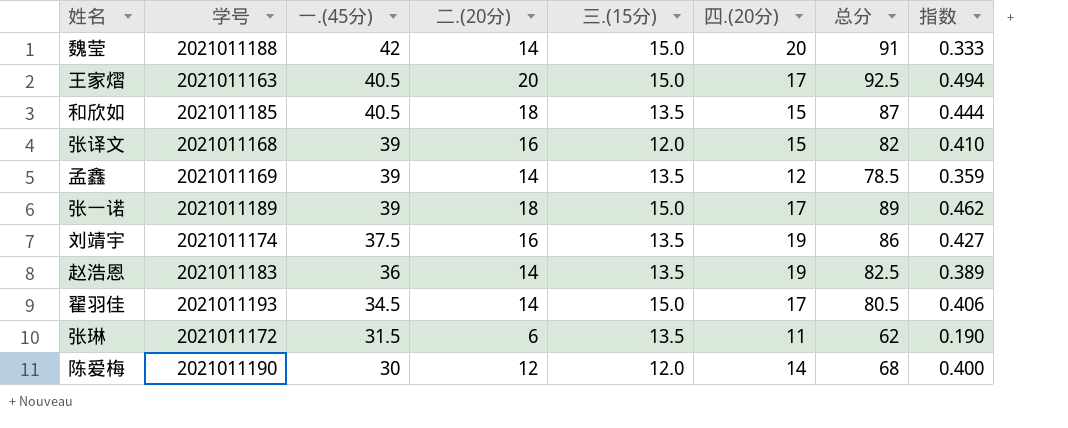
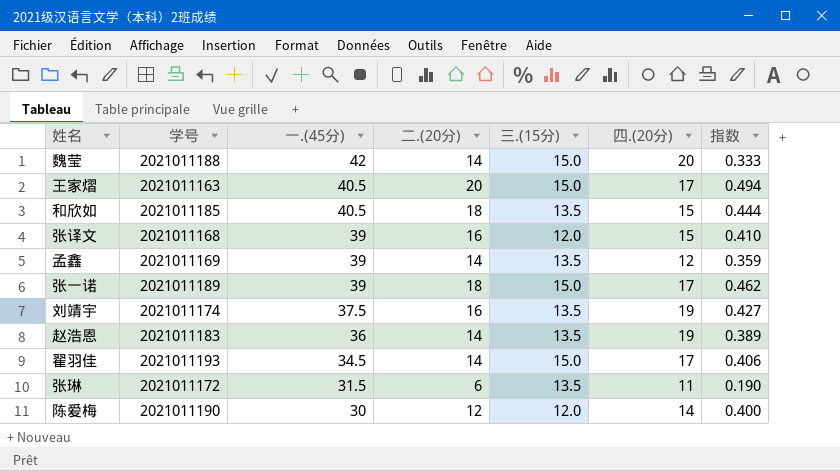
column 总分 | formula: [一.(45分)] + [二.(20分)] + [三.(15分)] + [四.(20分)] -> none

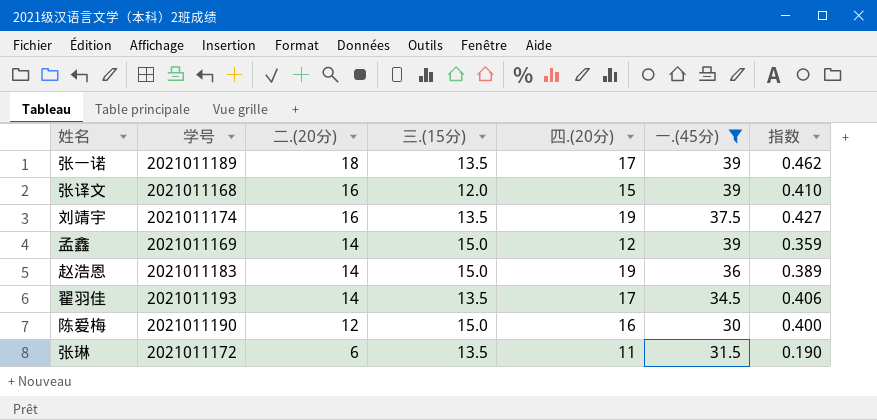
filter: none -> 一.(45分) <= 39
row order: 一.(45分) descending -> 二.(20分) descending
column 一.(45分) | position: 3 -> 6
张一诺 | 三.(15分): 15.0 -> 13.5
孟鑫 | 三.(15分): 13.5 -> 15.0
赵浩恩 | 三.(15分): 13.5 -> 15.0
翟羽佳 | 三.(15分): 15.0 -> 13.5
陈爱梅 | 三.(15分): 12.0 -> 15.0
陈爱梅 | 四.(20分): 14 -> 16

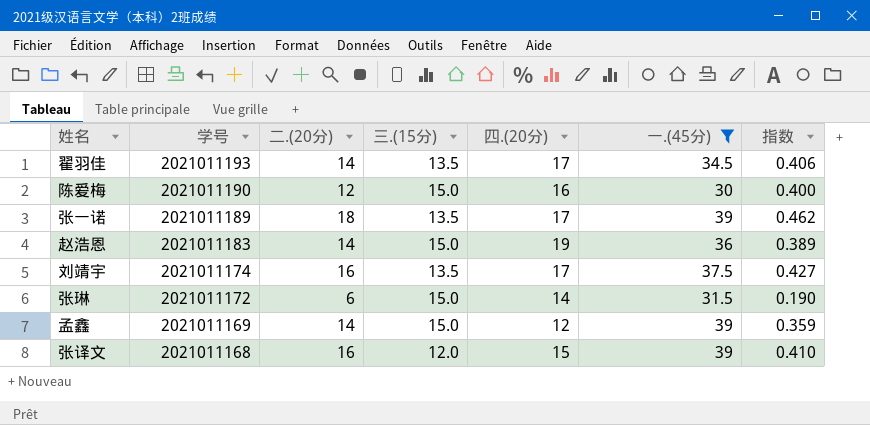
row order: 二.(20分) descending -> 学号 descending
刘靖宇 | 四.(20分): 19 -> 17
张琳 | 三.(15分): 13.5 -> 15.0
张琳 | 四.(20分): 11 -> 14

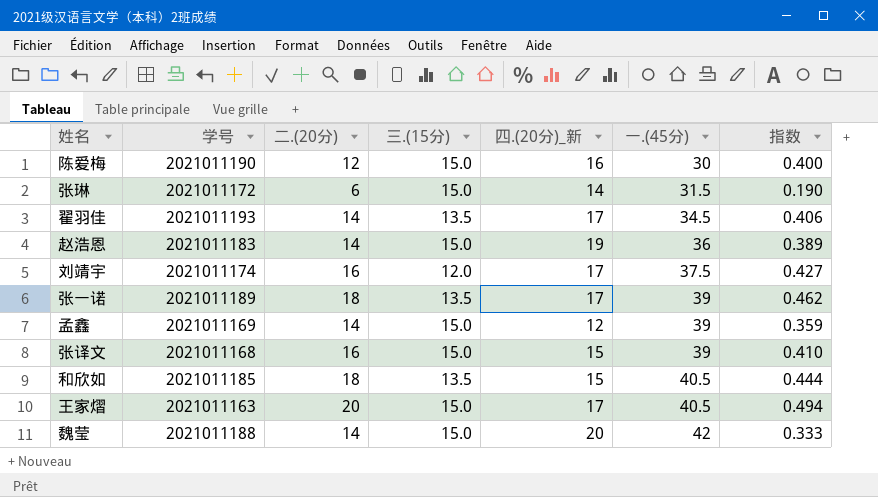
filter: 一.(45分) <= 39 -> none
row order: 学号 descending -> 一.(45分) ascending
column name: 四.(20分) -> 四.(20分)_新
刘靖宇 | 三.(15分): 13.5 -> 12.0
张译文 | 三.(15分): 12.0 -> 15.0

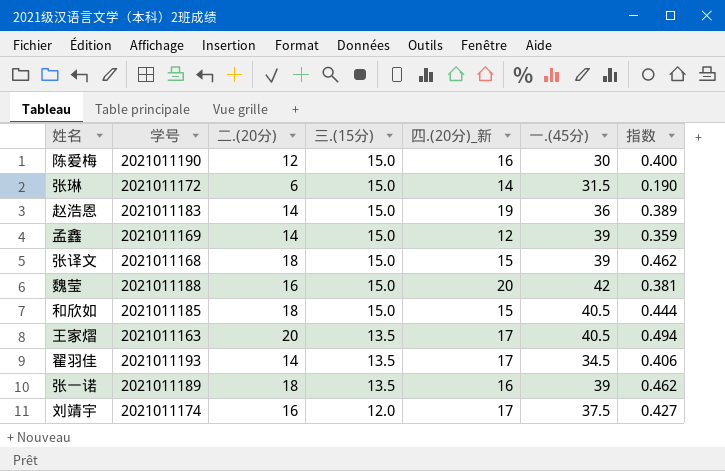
row order: 一.(45分) ascending -> 三.(15分) descending
张译文 | 二.(20分): 16 -> 18
张译文 | 指数: 0.410 -> 0.462
魏莹 | 二.(20分): 14 -> 16
魏莹 | 指数: 0.333 -> 0.381
和欣如 | 三.(15分): 13.5 -> 15.0
王家熠 | 三.(15分): 15.0 -> 13.5
张一诺 | 四.(20分)_新: 17 -> 16

